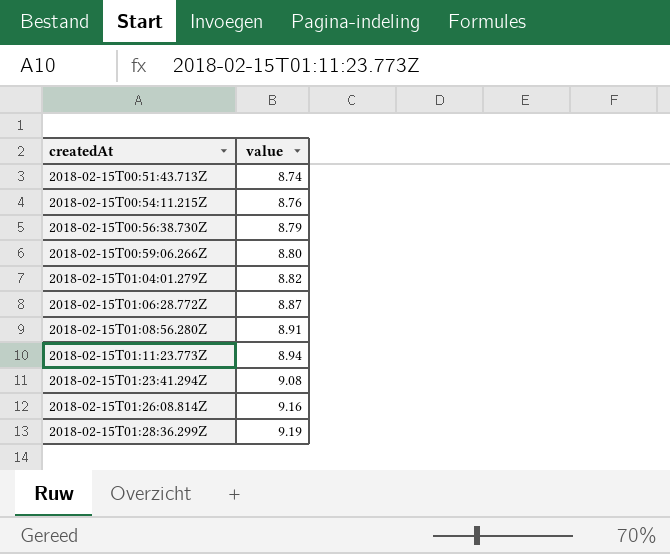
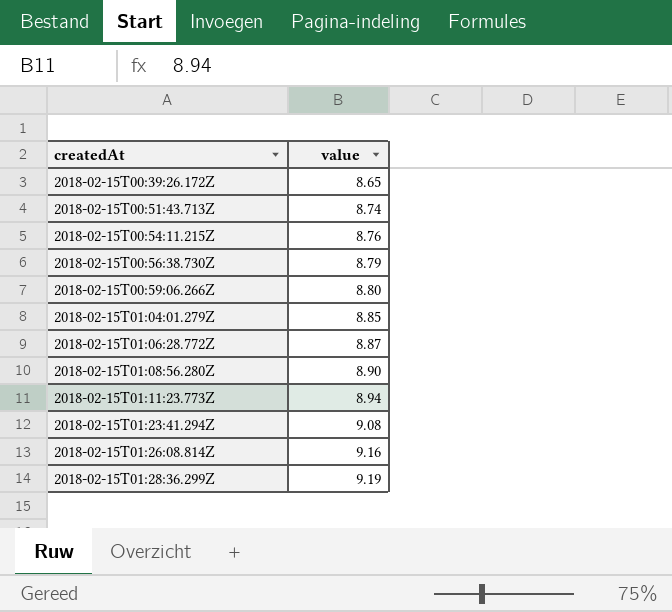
row 2018-02-15T00:39:26.172Z: none -> 8.65
2018-02-15T01:04:01.279Z | value: 8.82 -> 8.85
2018-02-15T01:08:56.280Z | value: 8.91 -> 8.90

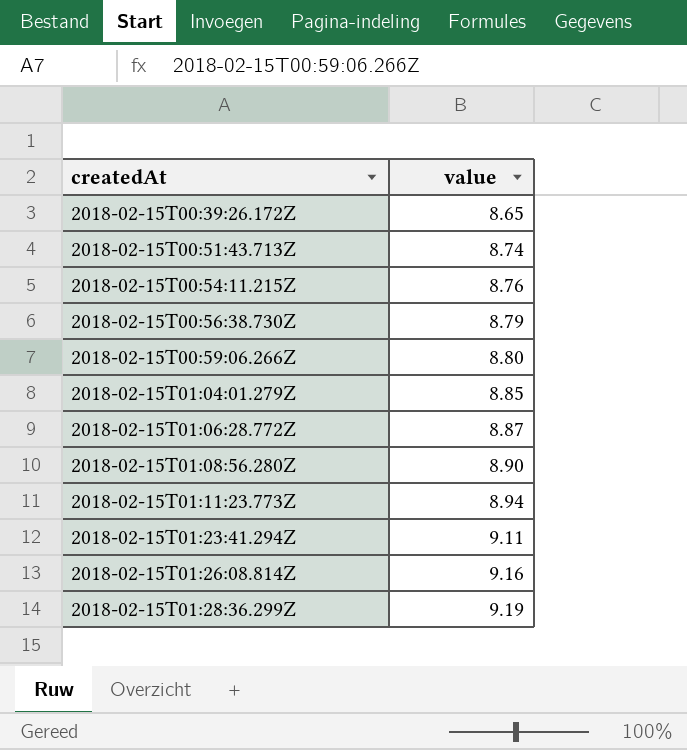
2018-02-15T01:23:41.294Z | value: 9.08 -> 9.11

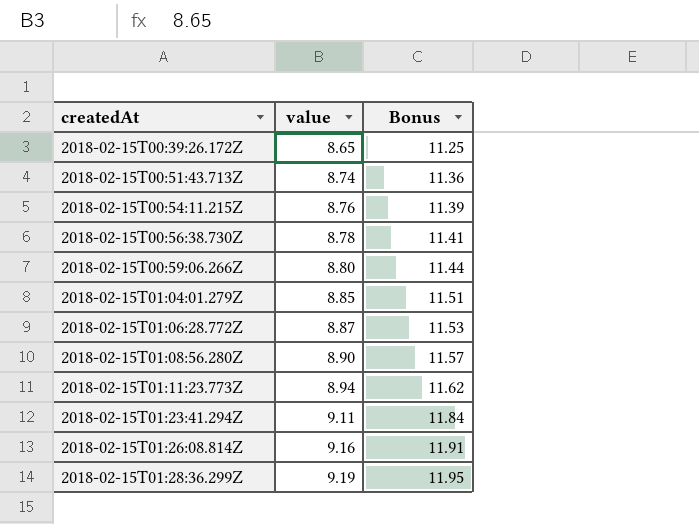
column Bonus | formula: none -> [value] * 1.3
2018-02-15T00:56:38.730Z | value: 8.79 -> 8.78

